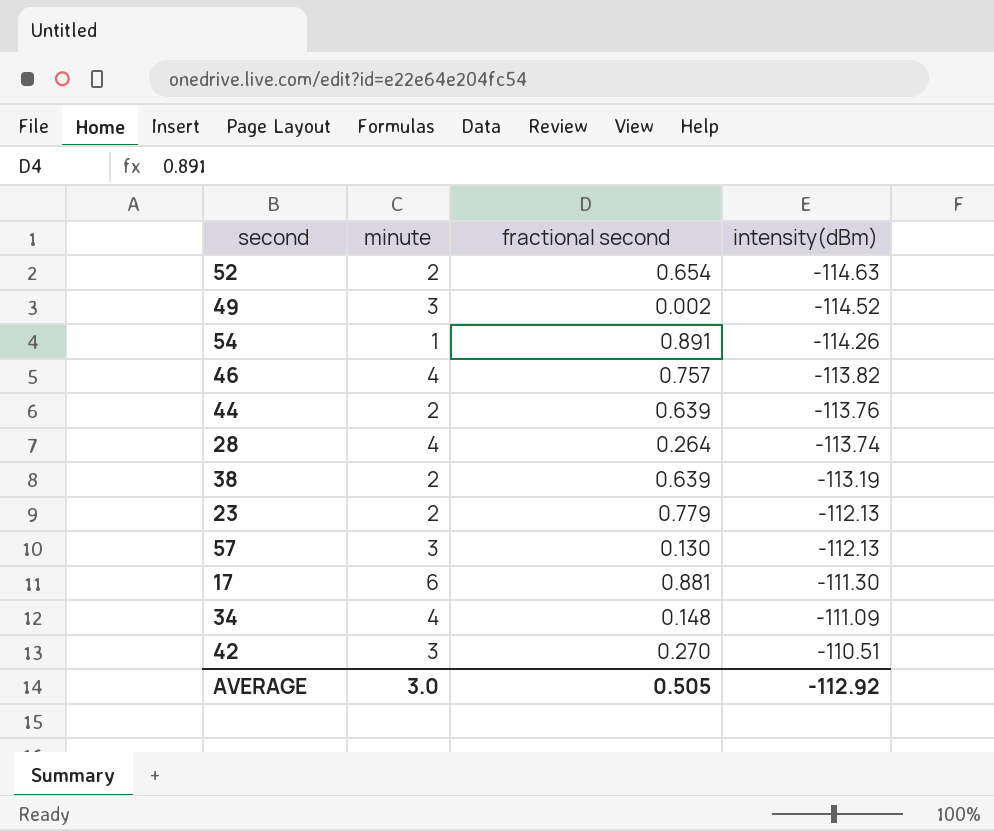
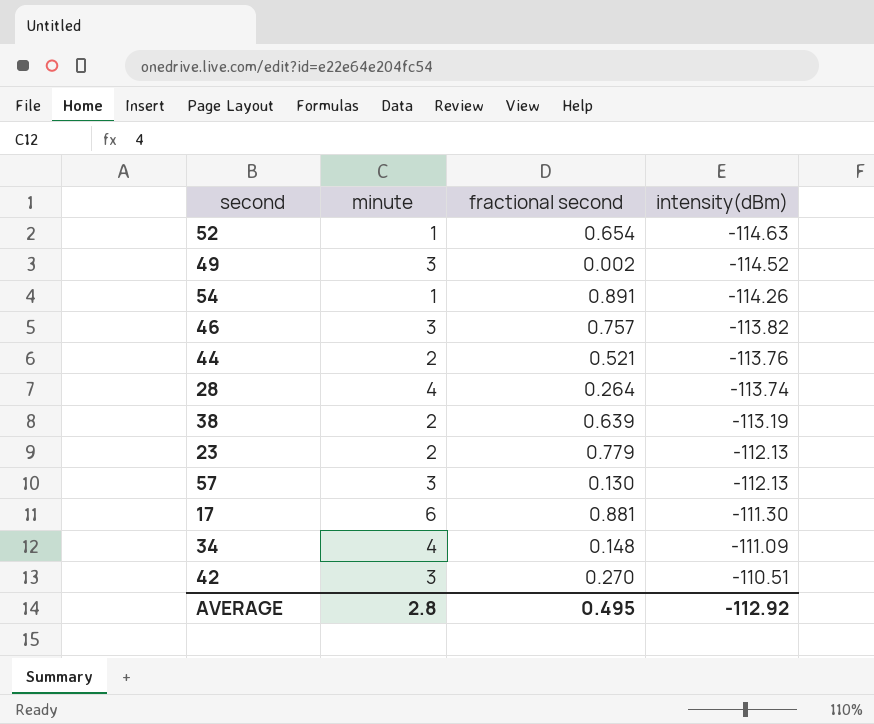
52 | minute: 2 -> 1
46 | minute: 4 -> 3
44 | fractional second: 0.639 -> 0.521
AVERAGE | minute: 3.0 -> 2.8
AVERAGE | fractional second: 0.505 -> 0.495

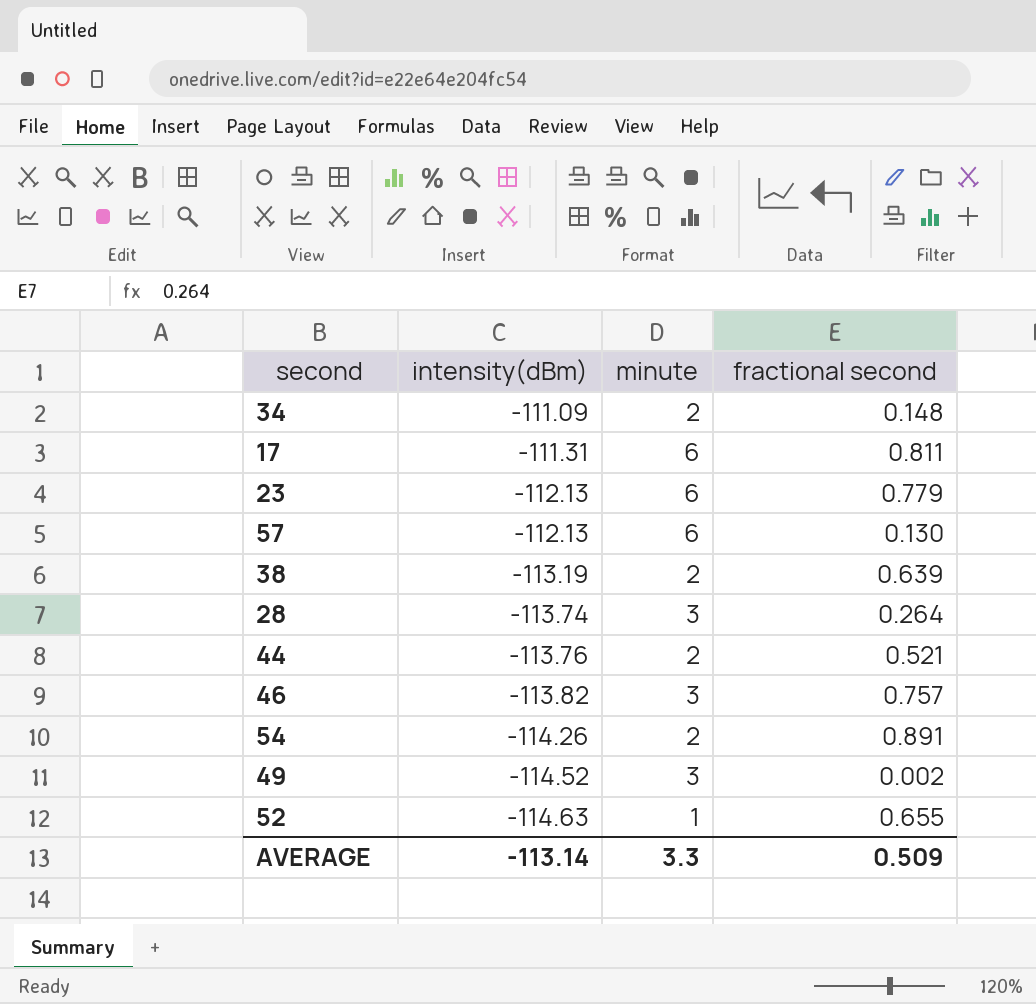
row order: intensity(dBm) ascending -> intensity(dBm) descending
column intensity(dBm) | position: 4 -> 2
row 42: 3 | 0.270 | -110.51 -> none
34 | minute: 4 -> 2
17 | intensity(dBm): -111.30 -> -111.31
17 | fractional second: 0.881 -> 0.811
23 | minute: 2 -> 6
57 | minute: 3 -> 6
28 | minute: 4 -> 3
54 | minute: 1 -> 2
52 | fractional second: 0.654 -> 0.655
AVERAGE | intensity(dBm): -112.92 -> -113.14
AVERAGE | minute: 2.8 -> 3.3
AVERAGE | fractional second: 0.495 -> 0.509

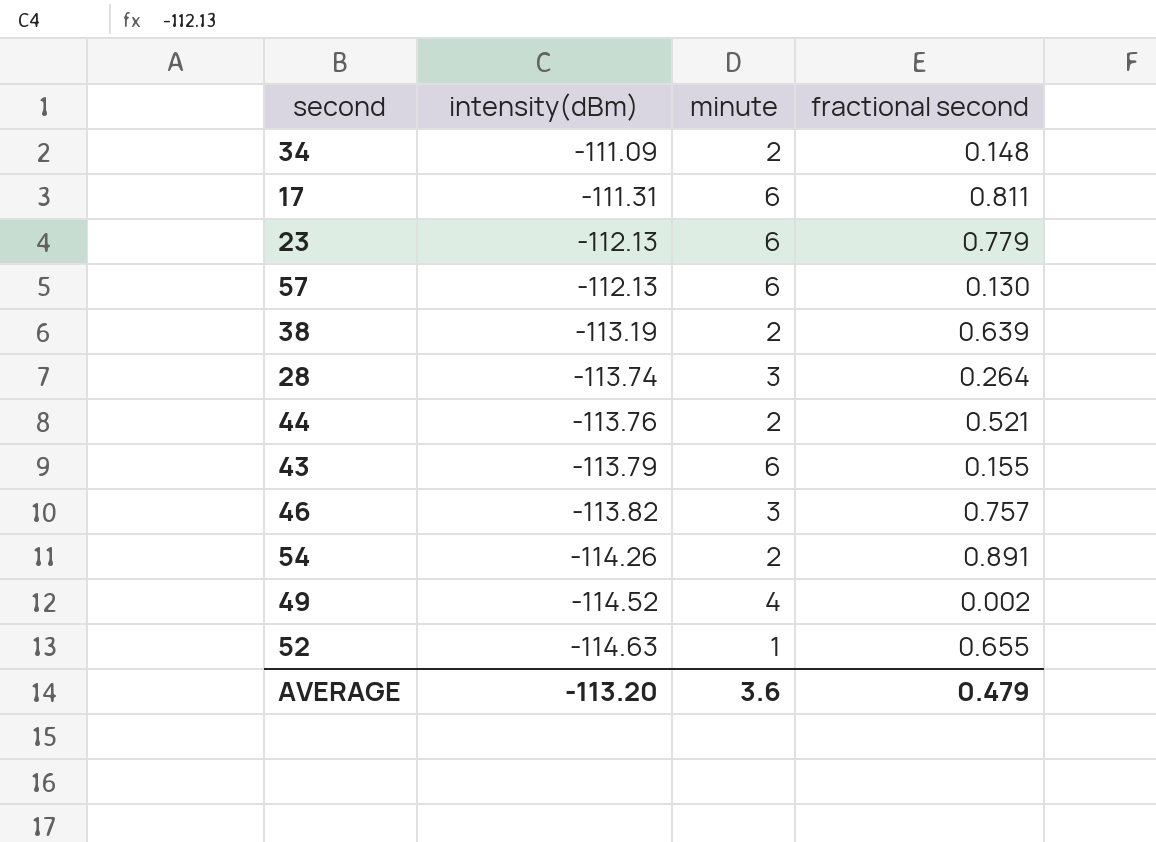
row 43: none -> -113.79 | 6 | 0.155
49 | minute: 3 -> 4
AVERAGE | intensity(dBm): -113.14 -> -113.20
AVERAGE | minute: 3.3 -> 3.6
AVERAGE | fractional second: 0.509 -> 0.479

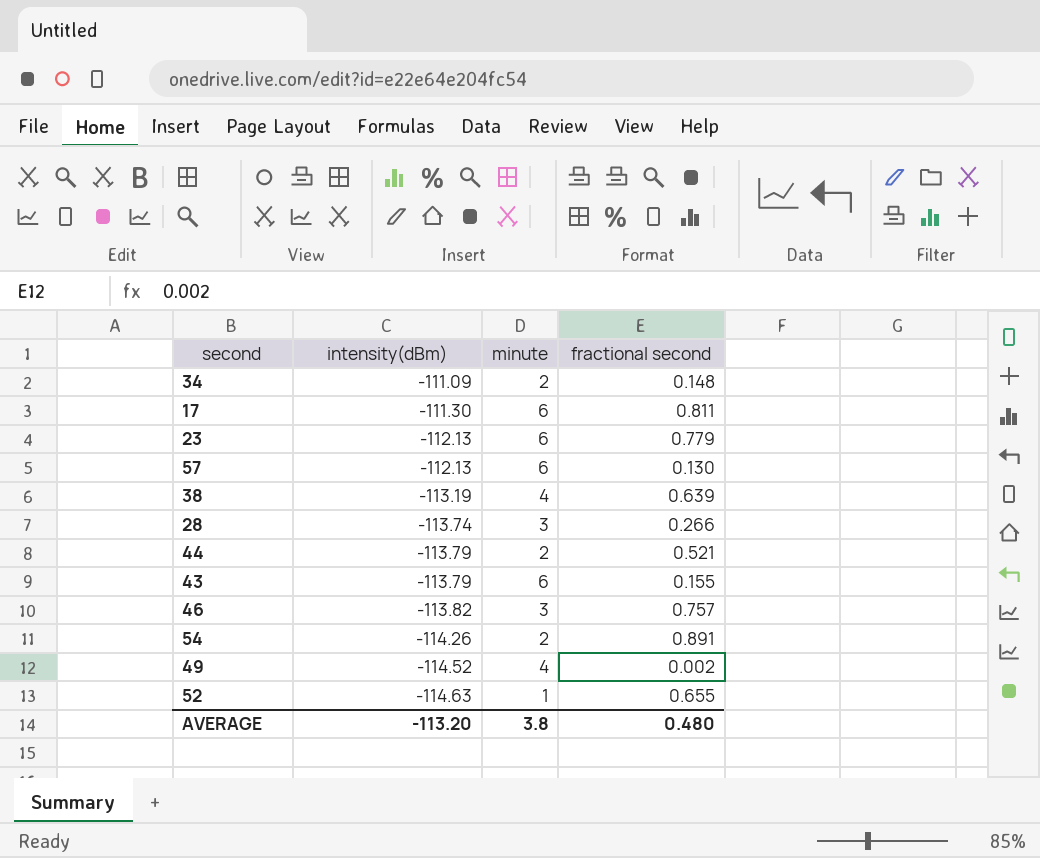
17 | intensity(dBm): -111.31 -> -111.30
38 | minute: 2 -> 4
28 | fractional second: 0.264 -> 0.266
44 | intensity(dBm): -113.76 -> -113.79
AVERAGE | minute: 3.6 -> 3.8
AVERAGE | fractional second: 0.479 -> 0.480

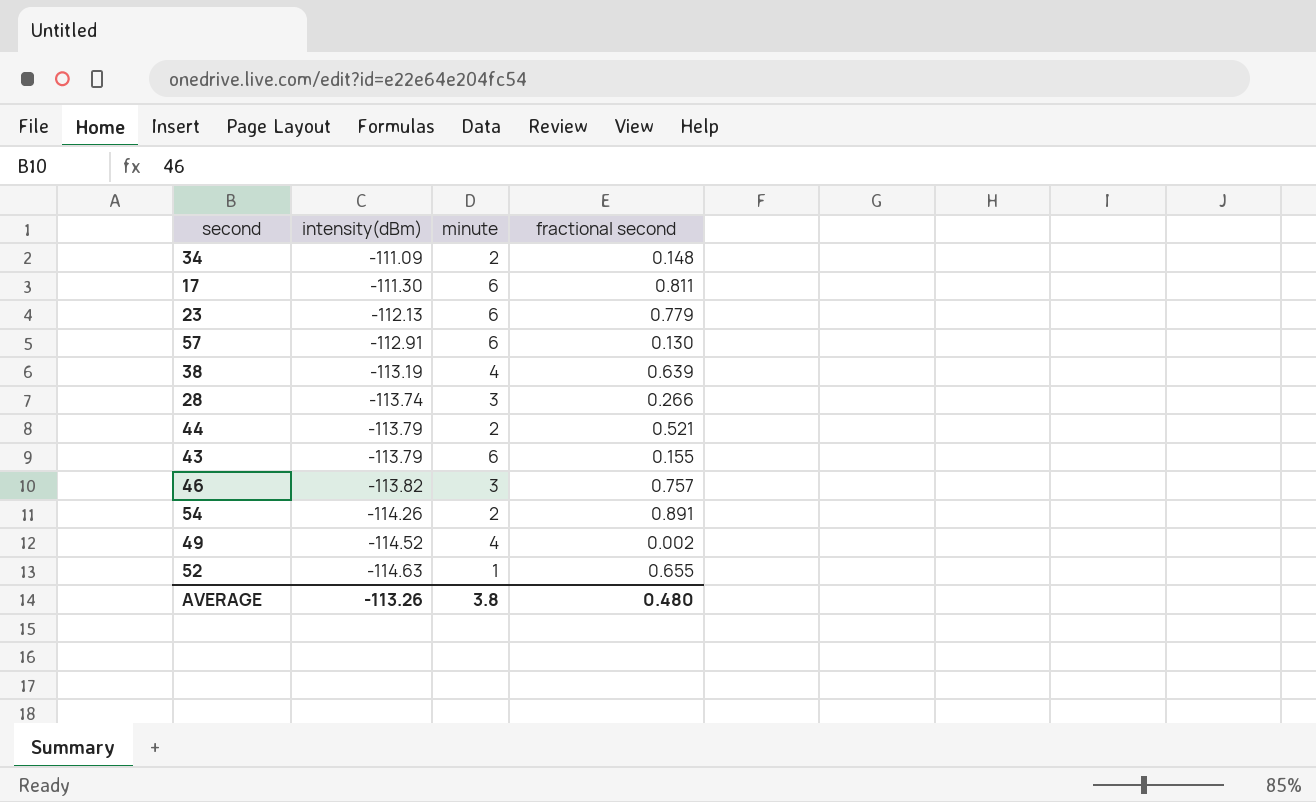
57 | intensity(dBm): -112.13 -> -112.91
AVERAGE | intensity(dBm): -113.20 -> -113.26

